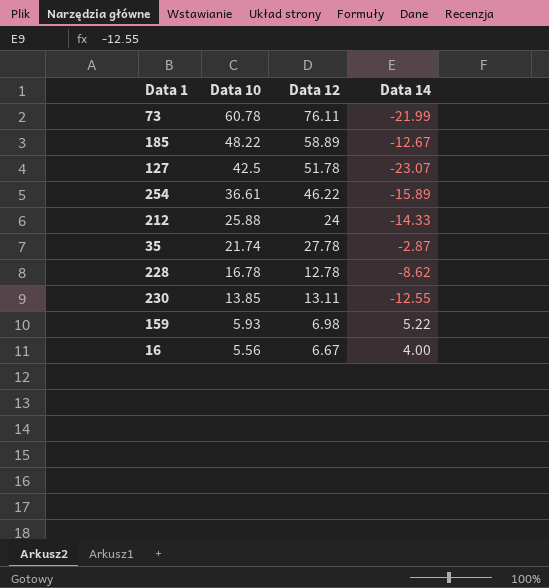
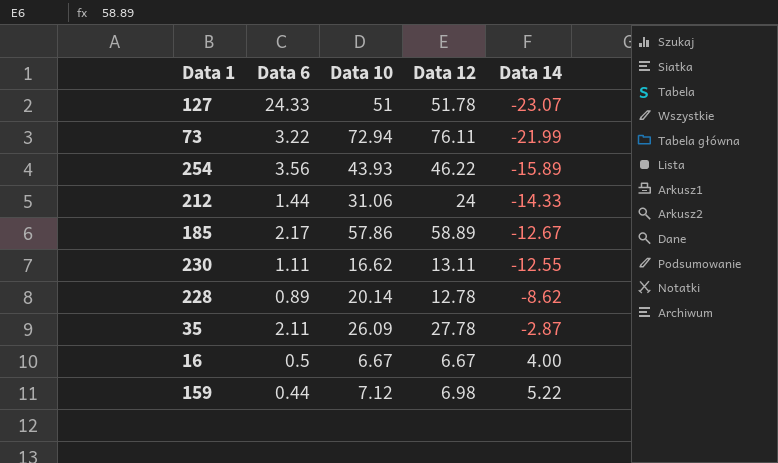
row order: Data 10 descending -> Data 14 ascending
column Data 6 | position: none -> 2
127 | Data 10: 42.5 -> 51
73 | Data 10: 60.78 -> 72.94
254 | Data 10: 36.61 -> 43.93
212 | Data 10: 25.88 -> 31.06
185 | Data 10: 48.22 -> 57.86
230 | Data 10: 13.85 -> 16.62
228 | Data 10: 16.78 -> 20.14
35 | Data 10: 21.74 -> 26.09
16 | Data 10: 5.56 -> 6.67
159 | Data 10: 5.93 -> 7.12

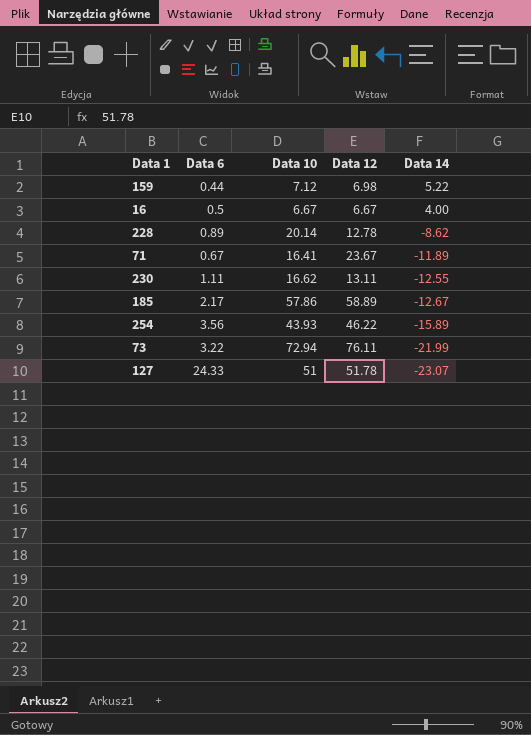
row order: Data 14 ascending -> Data 14 descending
row 212: 1.44 | 31.06 | 24 | -14.33 -> none
row 35: 2.11 | 26.09 | 27.78 | -2.87 -> none
row 71: none -> 0.67 | 16.41 | 23.67 | -11.89

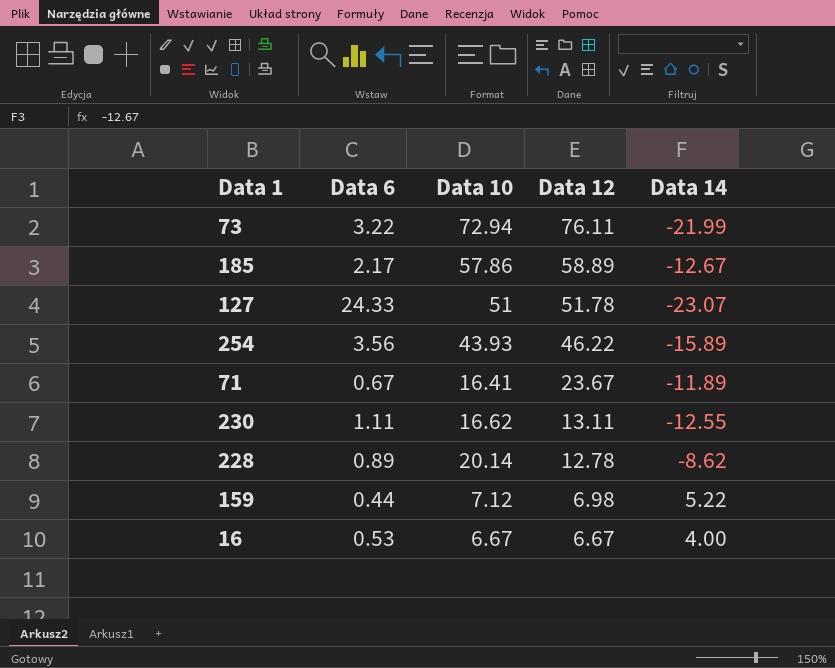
row order: Data 14 descending -> Data 12 descending
16 | Data 6: 0.5 -> 0.53

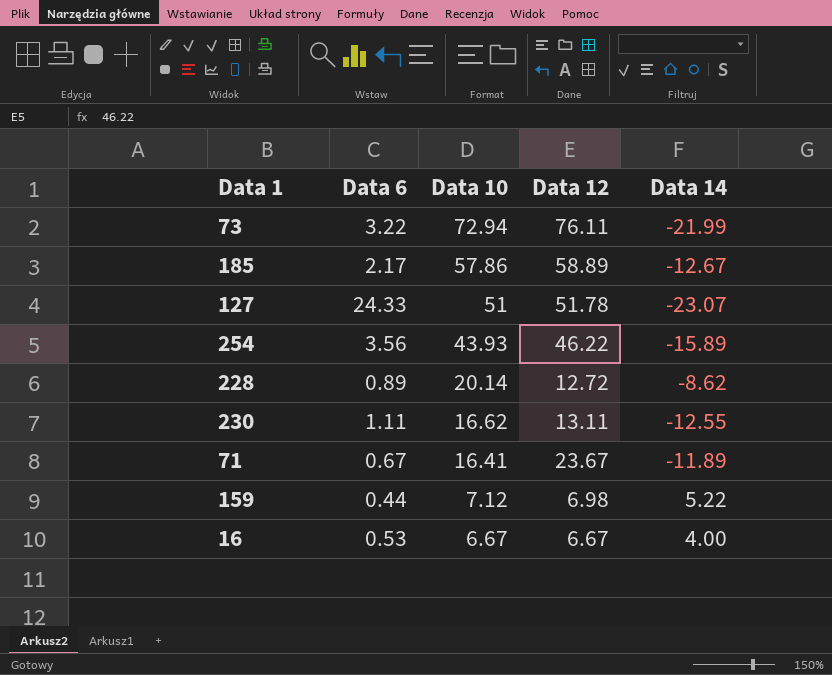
row order: Data 12 descending -> Data 10 descending
228 | Data 12: 12.78 -> 12.72

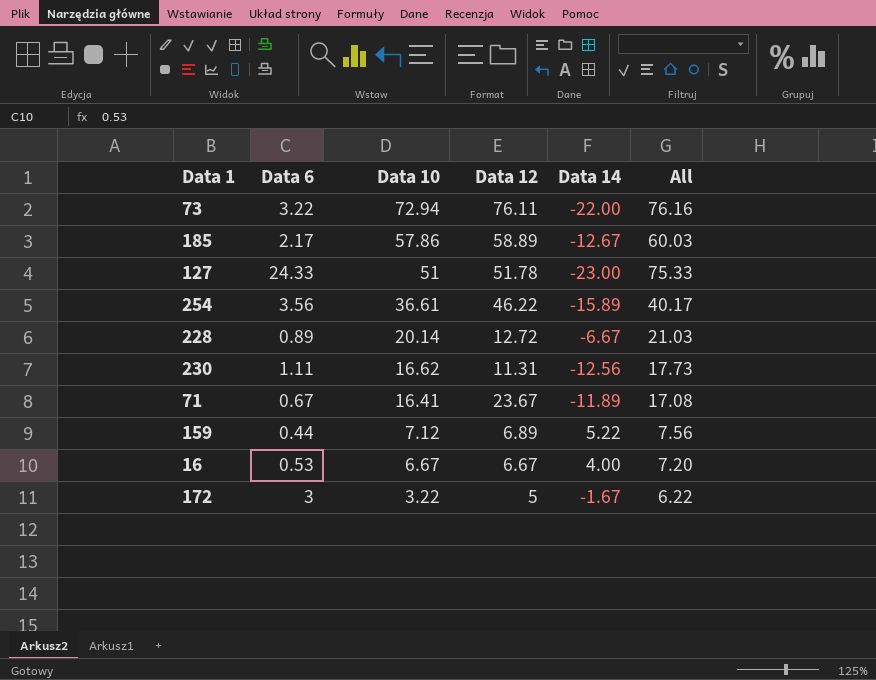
column All | formula: none -> [Data 6] + [Data 10]
73 | Data 14: -21.99 -> -22.00
127 | Data 14: -23.07 -> -23.00
254 | Data 10: 43.93 -> 36.61
228 | Data 14: -8.62 -> -6.67
230 | Data 12: 13.11 -> 11.31
230 | Data 14: -12.55 -> -12.56
159 | Data 12: 6.98 -> 6.89
row 172: none -> 3 | 3.22 | 5 | -1.67 | 6.22

